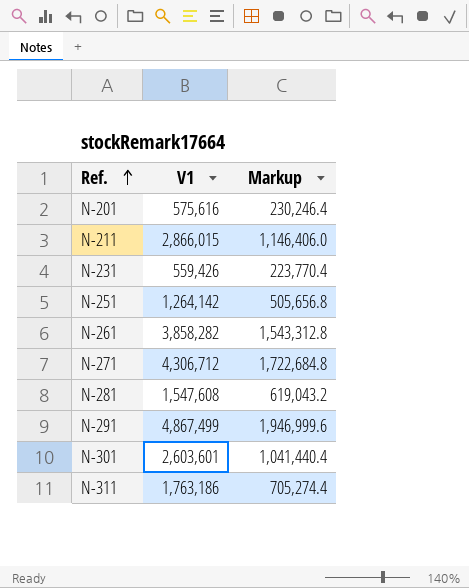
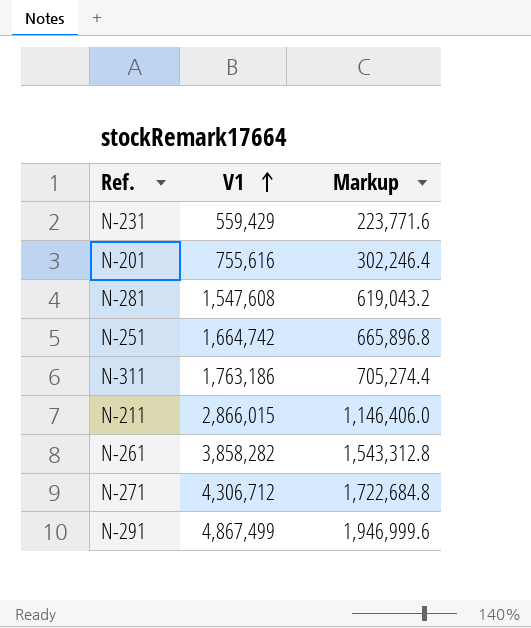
row order: Ref. ascending -> V1 ascending
row N-301: 2,603,601 | 1,041,440.4 -> none
N-231 | V1: 559,426 -> 559,429
N-231 | Markup: 223,770.4 -> 223,771.6
N-201 | V1: 575,616 -> 755,616
N-201 | Markup: 230,246.4 -> 302,246.4
N-251 | V1: 1,264,142 -> 1,664,742
N-251 | Markup: 505,656.8 -> 665,896.8

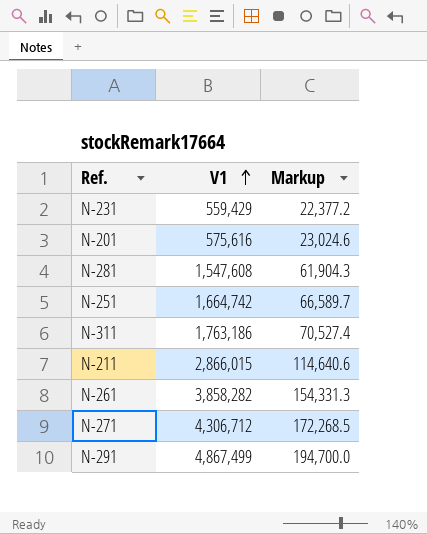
column Markup | formula: [V1] * 0.4 -> [V1] * 0.04
N-201 | V1: 755,616 -> 575,616

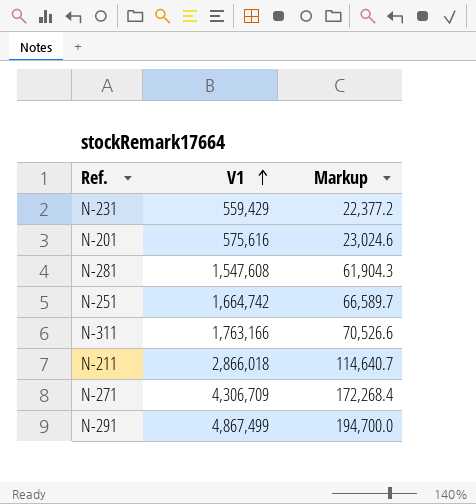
row N-261: 3,858,282 | 154,331.3 -> none
N-311 | V1: 1,763,186 -> 1,763,166
N-311 | Markup: 70,527.4 -> 70,526.6
N-211 | V1: 2,866,015 -> 2,866,018
N-211 | Markup: 114,640.6 -> 114,640.7
N-271 | V1: 4,306,712 -> 4,306,709
N-271 | Markup: 172,268.5 -> 172,268.4

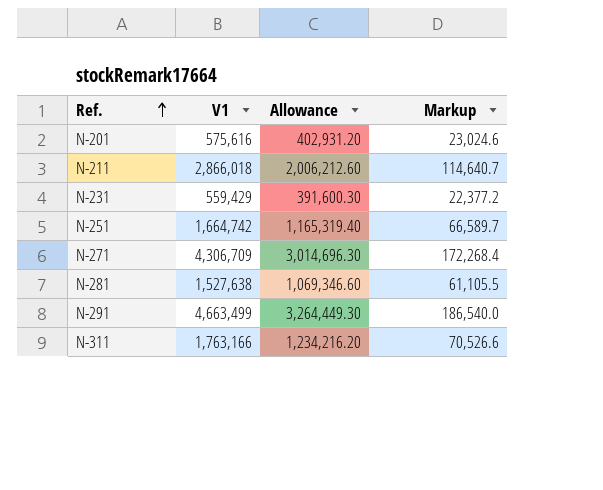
row order: V1 ascending -> Ref. ascending
column Allowance | formula: none -> [V1] * 0.7
N-281 | V1: 1,547,608 -> 1,527,638
N-281 | Markup: 61,904.3 -> 61,105.5
N-291 | V1: 4,867,499 -> 4,663,499
N-291 | Markup: 194,700.0 -> 186,540.0

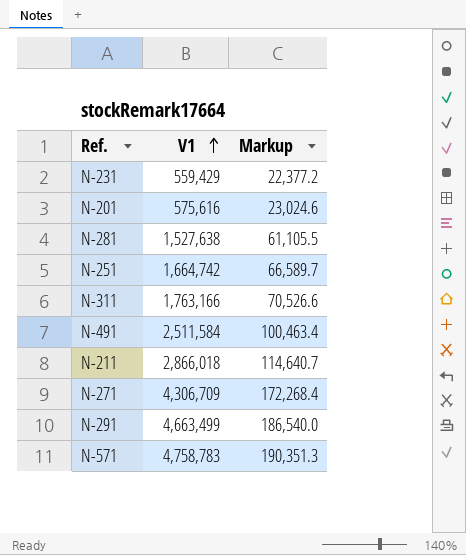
row order: Ref. ascending -> V1 ascending
column Allowance | formula: [V1] * 0.7 -> none
row N-491: none -> 2,511,584 | 100,463.4
row N-571: none -> 4,758,783 | 190,351.3

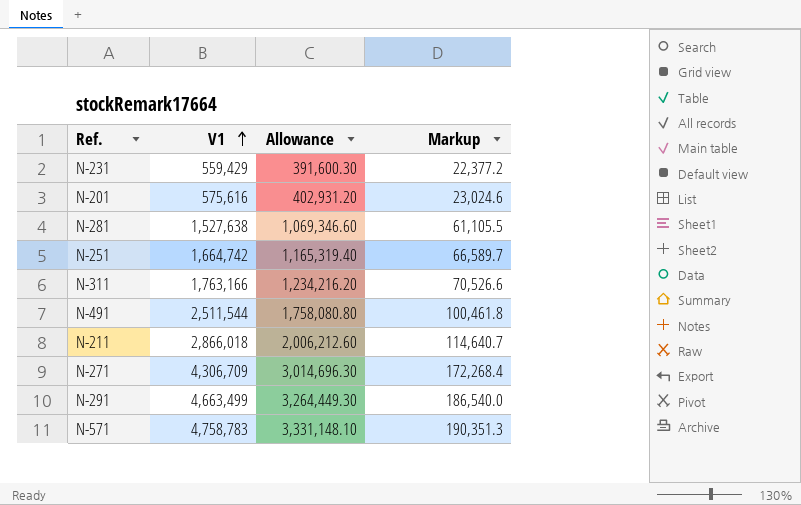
column Allowance | formula: none -> [V1] * 0.7
N-491 | V1: 2,511,584 -> 2,511,544
N-491 | Markup: 100,463.4 -> 100,461.8

